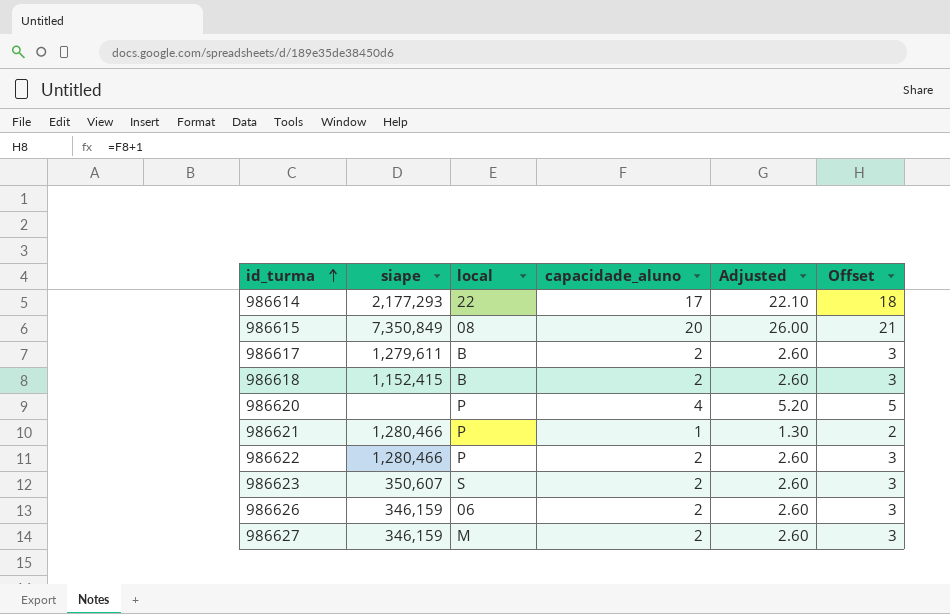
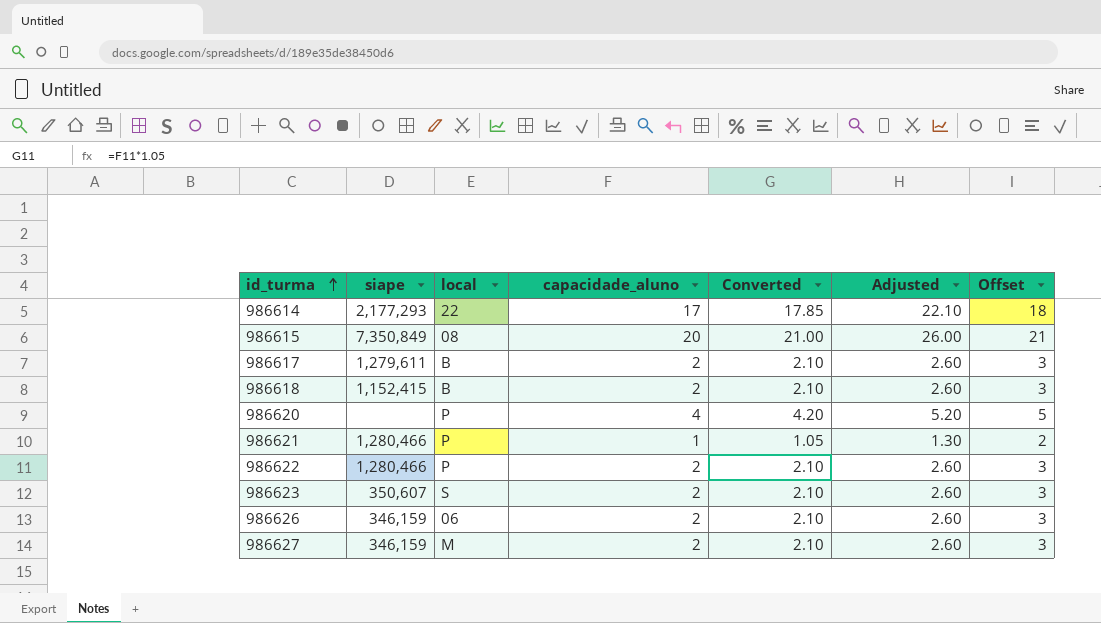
column Converted | formula: none -> [capacidade_aluno] * 1.05

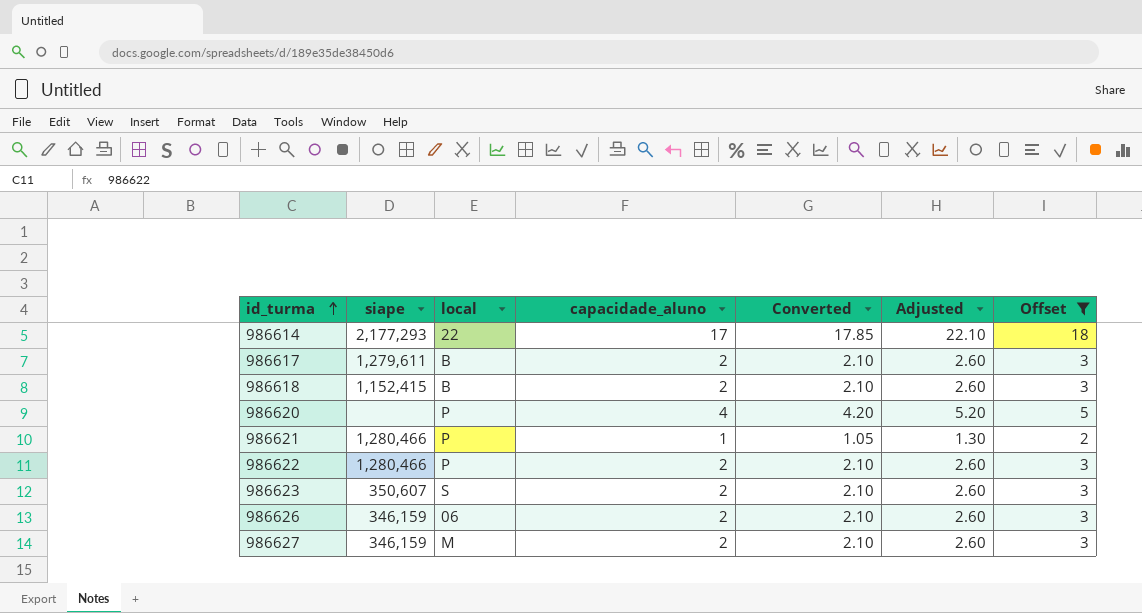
filter: none -> Offset != 21

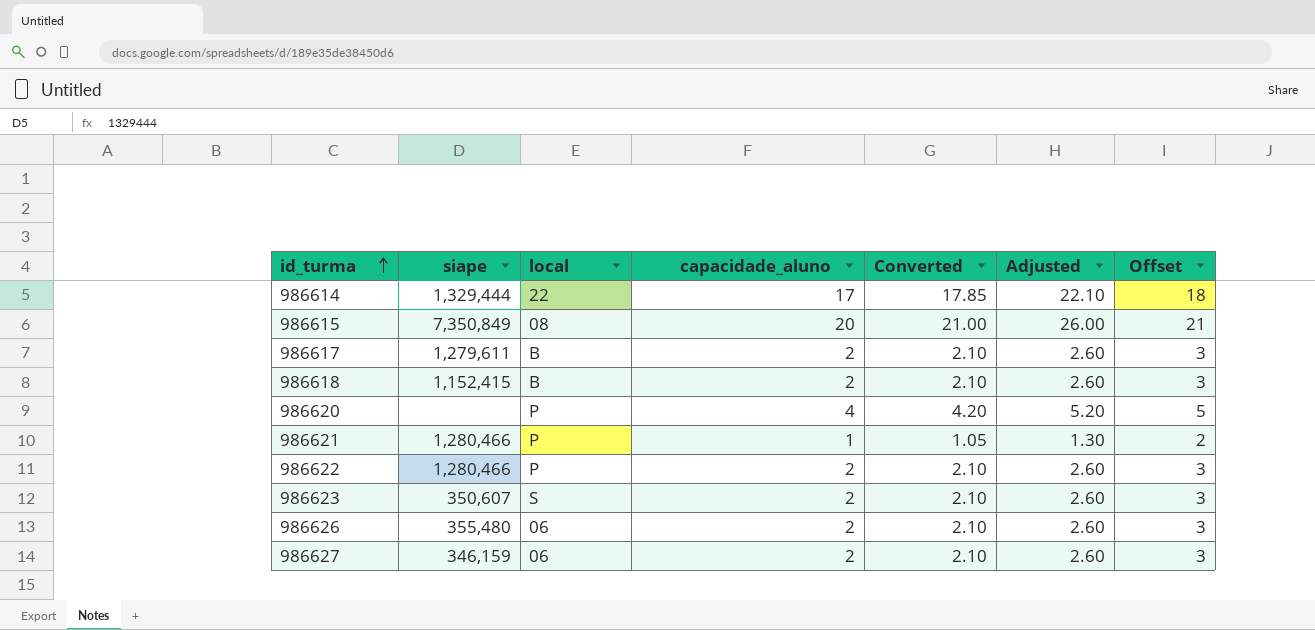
filter: Offset != 21 -> none
986614 | siape: 2,177,293 -> 1,329,444
986626 | siape: 346,159 -> 355,480
986627 | local: M -> 06

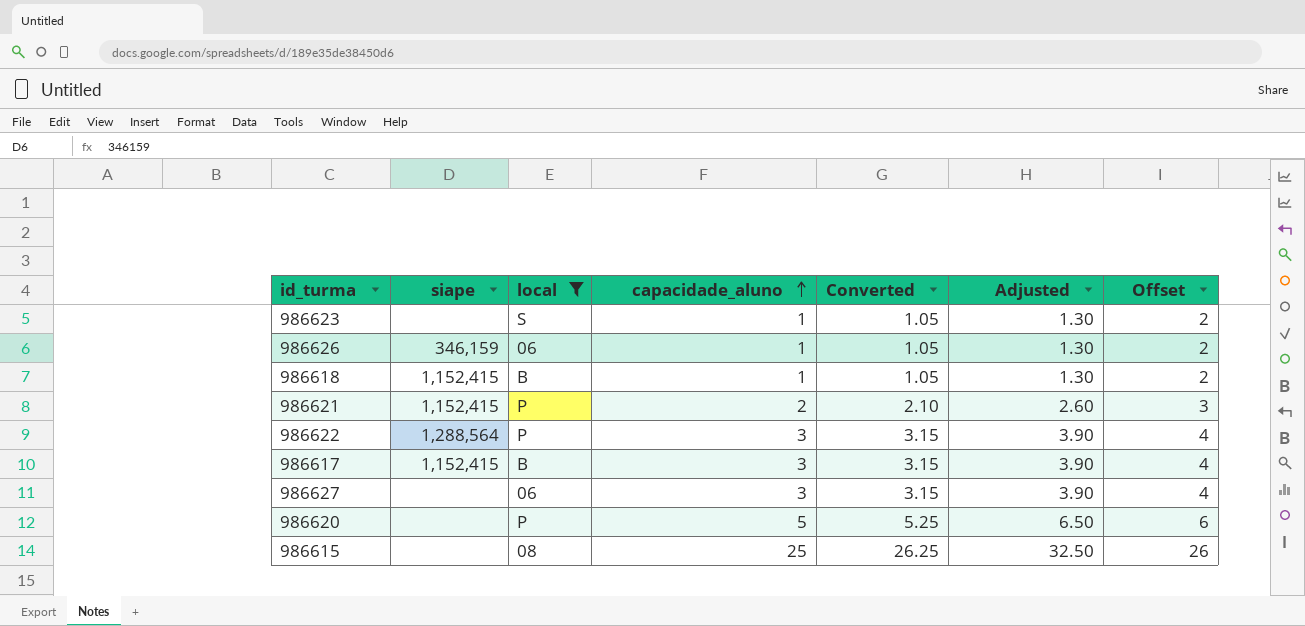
filter: none -> local != 22
row order: id_turma ascending -> capacidade_aluno ascending
986623 | siape: 350,607 -> none
986623 | capacidade_aluno: 2 -> 1
986623 | Converted: 2.10 -> 1.05
986623 | Adjusted: 2.60 -> 1.30
986623 | Offset: 3 -> 2
986626 | siape: 355,480 -> 346,159
986626 | capacidade_aluno: 2 -> 1
986626 | Converted: 2.10 -> 1.05
986626 | Adjusted: 2.60 -> 1.30
986626 | Offset: 3 -> 2
986618 | capacidade_aluno: 2 -> 1
986618 | Converted: 2.10 -> 1.05
986618 | Adjusted: 2.60 -> 1.30
986618 | Offset: 3 -> 2
986621 | siape: 1,280,466 -> 1,152,415
986621 | capacidade_aluno: 1 -> 2
986621 | Converted: 1.05 -> 2.10
986621 | Adjusted: 1.30 -> 2.60
986621 | Offset: 2 -> 3
986622 | siape: 1,280,466 -> 1,288,564
986622 | capacidade_aluno: 2 -> 3
986622 | Converted: 2.10 -> 3.15
986622 | Adjusted: 2.60 -> 3.90
986622 | Offset: 3 -> 4
986617 | siape: 1,279,611 -> 1,152,415
986617 | capacidade_aluno: 2 -> 3
986617 | Converted: 2.10 -> 3.15
986617 | Adjusted: 2.60 -> 3.90
986617 | Offset: 3 -> 4
986627 | siape: 346,159 -> none
986627 | capacidade_aluno: 2 -> 3
986627 | Converted: 2.10 -> 3.15
986627 | Adjusted: 2.60 -> 3.90
986627 | Offset: 3 -> 4
986620 | capacidade_aluno: 4 -> 5
986620 | Converted: 4.20 -> 5.25
986620 | Adjusted: 5.20 -> 6.50
986620 | Offset: 5 -> 6
986615 | siape: 7,350,849 -> none
986615 | capacidade_aluno: 20 -> 25
986615 | Converted: 21.00 -> 26.25
986615 | Adjusted: 26.00 -> 32.50
986615 | Offset: 21 -> 26

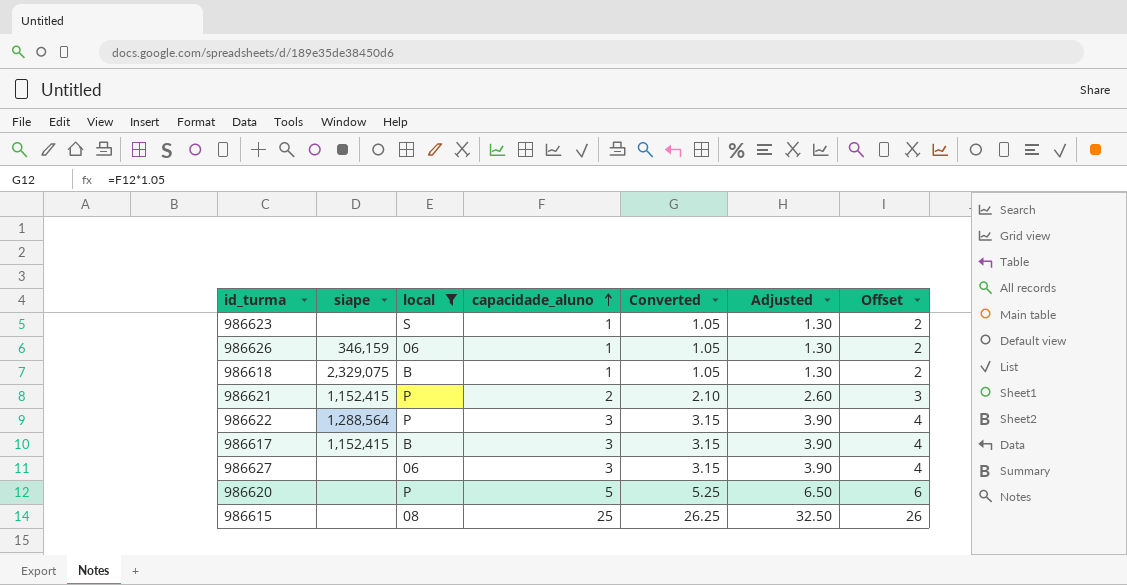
986618 | siape: 1,152,415 -> 2,329,075

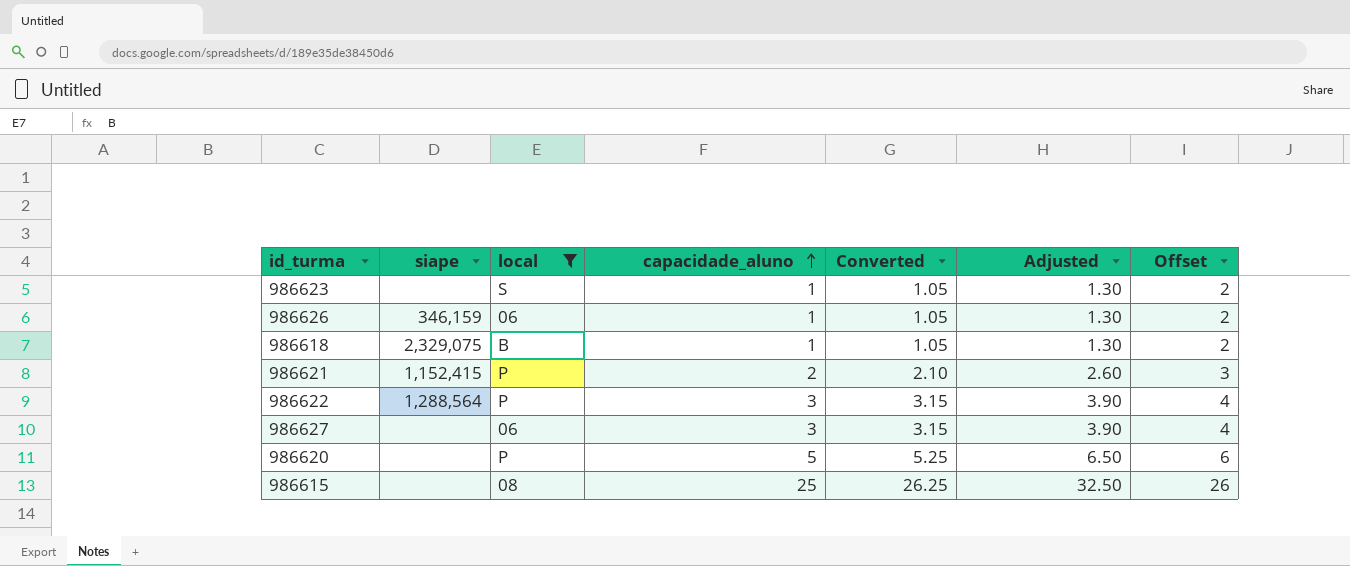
row 986617: 1,152,415 | B | 3 | 3.15 | 3.90 | 4 -> none

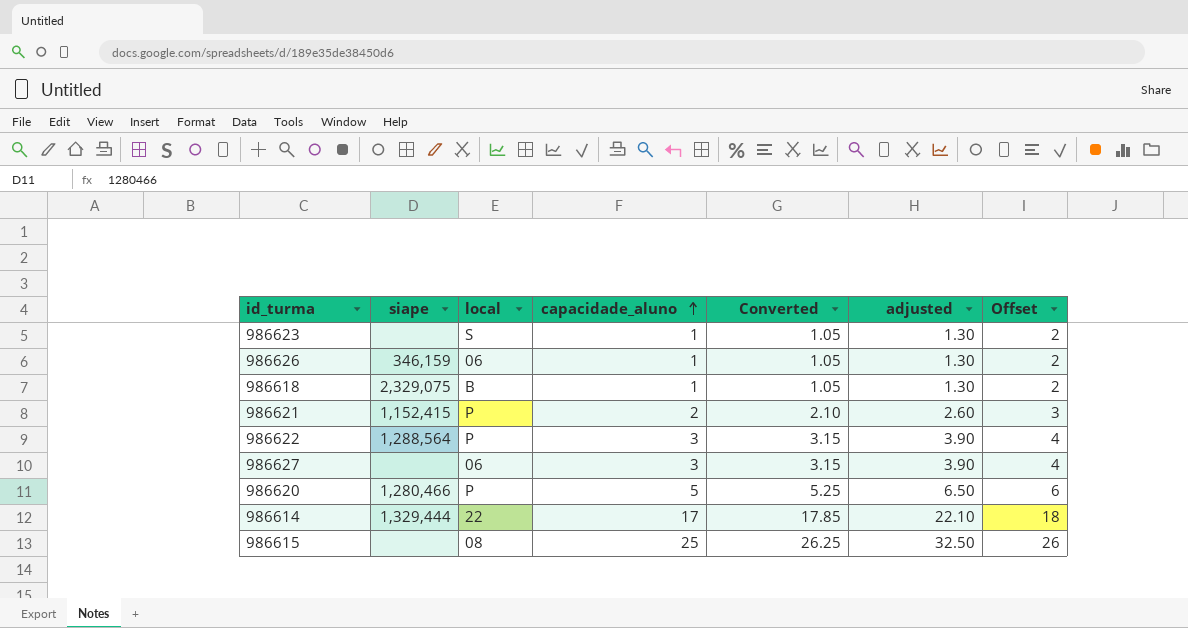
filter: local != 22 -> none
column name: Adjusted -> adjusted
986620 | siape: none -> 1,280,466

